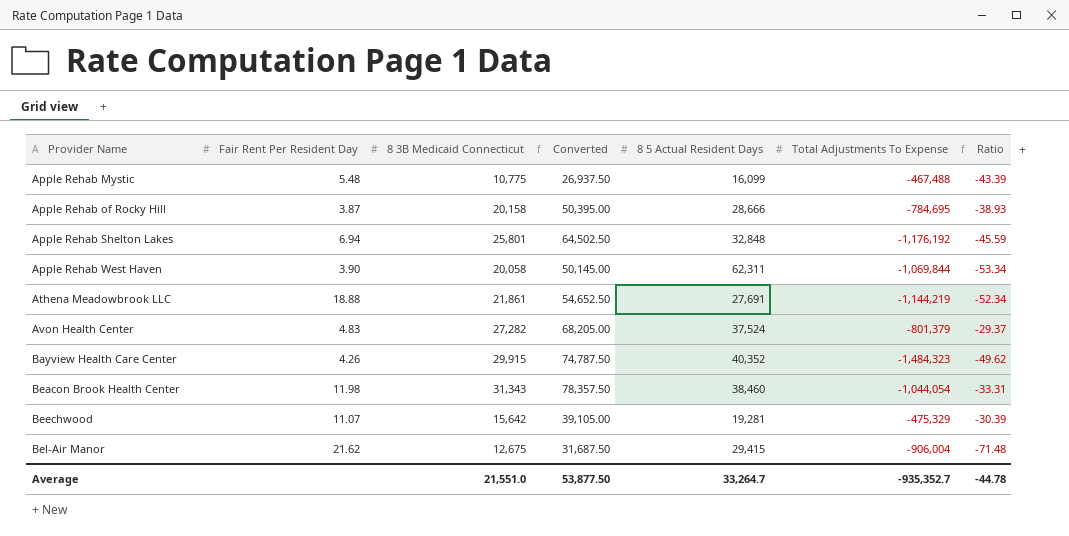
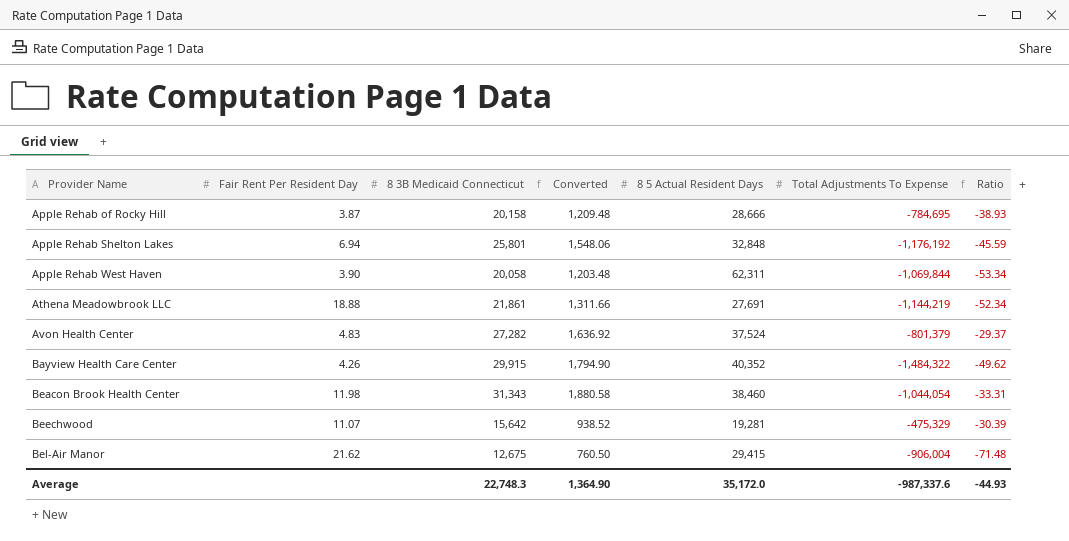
column Converted | formula: [8 3B Medicaid Connecticut] * 2.5 -> [8 3B Medicaid Connecticut] * 0.06
row Apple Rehab Mystic: 5.48 | 10,775 | 26,937.50 | 16,099 | -467,488 | -43.39 -> none
Bayview Health Care Center | Total Adjustments To Expense: -1,484,323 -> -1,484,322
Average | 8 3B Medicaid Connecticut: 21,551.0 -> 22,748.3
Average | Converted: 53,877.50 -> 1,364.90
Average | 8 5 Actual Resident Days: 33,264.7 -> 35,172.0
Average | Total Adjustments To Expense: -935,352.7 -> -987,337.6
Average | Ratio: -44.78 -> -44.93

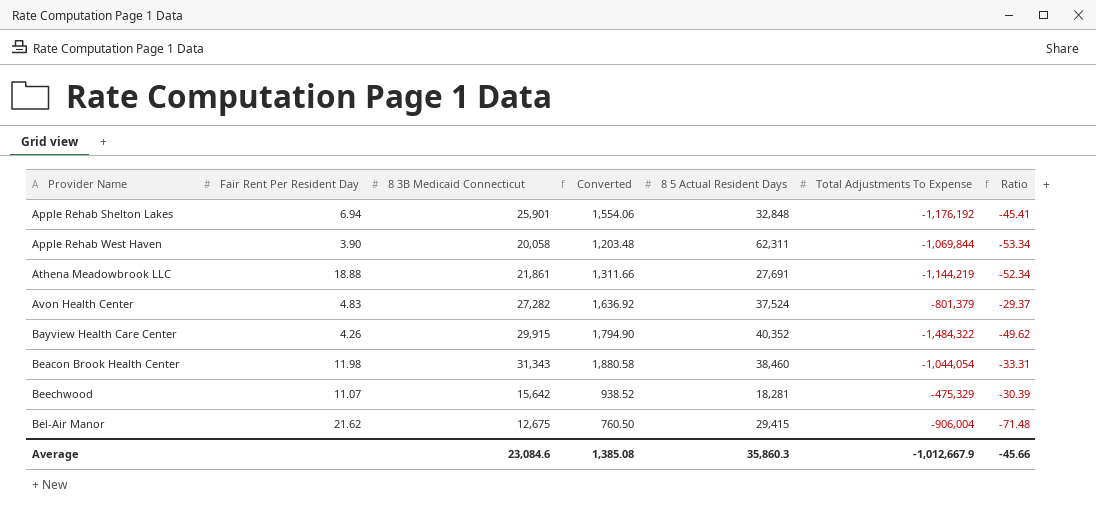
row Apple Rehab of Rocky Hill: 3.87 | 20,158 | 1,209.48 | 28,666 | -784,695 | -38.93 -> none
Apple Rehab Shelton Lakes | 8 3B Medicaid Connecticut: 25,801 -> 25,901
Apple Rehab Shelton Lakes | Converted: 1,548.06 -> 1,554.06
Apple Rehab Shelton Lakes | Ratio: -45.59 -> -45.41
Beechwood | 8 5 Actual Resident Days: 19,281 -> 18,281
Average | 8 3B Medicaid Connecticut: 22,748.3 -> 23,084.6
Average | Converted: 1,364.90 -> 1,385.08
Average | 8 5 Actual Resident Days: 35,172.0 -> 35,860.3
Average | Total Adjustments To Expense: -987,337.6 -> -1,012,667.9
Average | Ratio: -44.93 -> -45.66

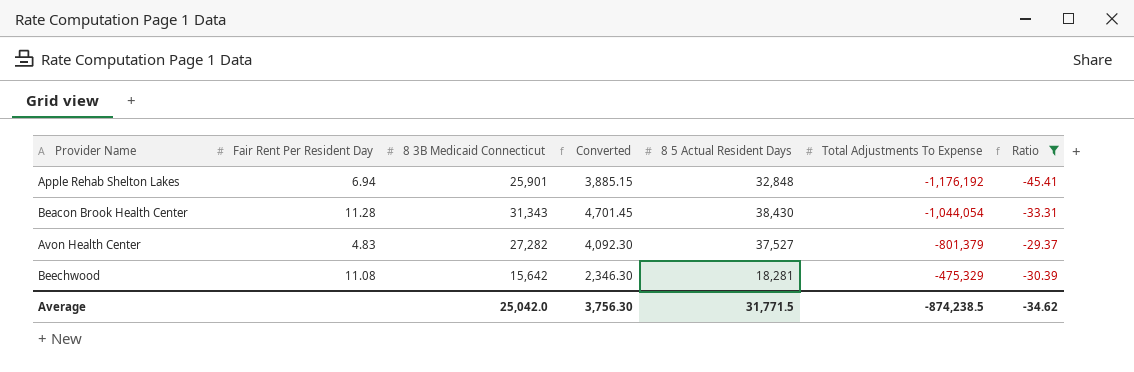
filter: none -> Ratio >= -45.41
row order: Provider Name ascending -> Total Adjustments To Expense ascending
column Converted | formula: [8 3B Medicaid Connecticut] * 0.06 -> [8 3B Medicaid Connecticut] * 0.15
Beacon Brook Health Center | Fair Rent Per Resident Day: 11.98 -> 11.28
Beacon Brook Health Center | 8 5 Actual Resident Days: 38,460 -> 38,430
Avon Health Center | 8 5 Actual Resident Days: 37,524 -> 37,527
Beechwood | Fair Rent Per Resident Day: 11.07 -> 11.08
Average | 8 3B Medicaid Connecticut: 23,084.6 -> 25,042.0
Average | Converted: 1,385.08 -> 3,756.30
Average | 8 5 Actual Resident Days: 35,860.3 -> 31,771.5
Average | Total Adjustments To Expense: -1,012,667.9 -> -874,238.5
Average | Ratio: -45.66 -> -34.62

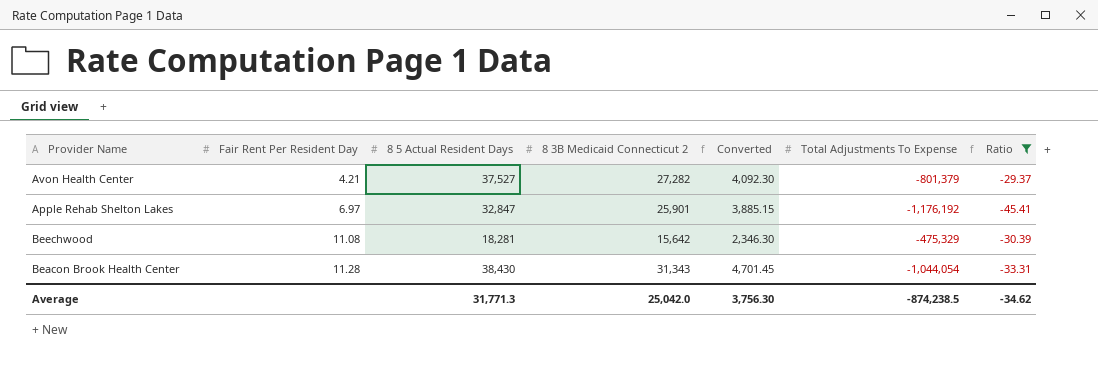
row order: Total Adjustments To Expense ascending -> Fair Rent Per Resident Day ascending
column 8 5 Actual Resident Days | position: 5 -> 3
column name: 8 3B Medicaid Connecticut -> 8 3B Medicaid Connecticut 2
Avon Health Center | Fair Rent Per Resident Day: 4.83 -> 4.21
Apple Rehab Shelton Lakes | Fair Rent Per Resident Day: 6.94 -> 6.97
Apple Rehab Shelton Lakes | 8 5 Actual Resident Days: 32,848 -> 32,847
Average | 8 5 Actual Resident Days: 31,771.5 -> 31,771.3

